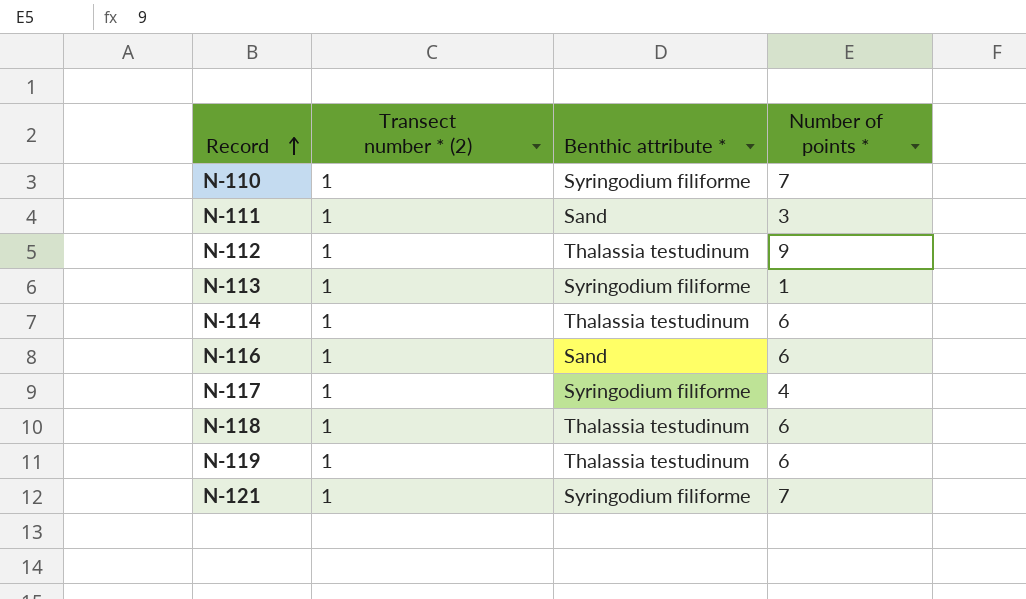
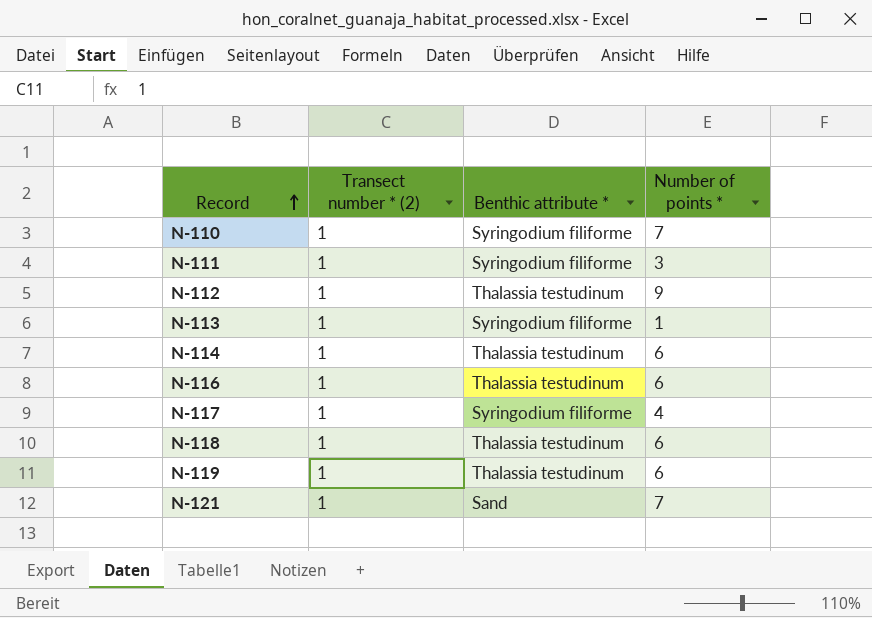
N-111 | Benthic attribute *: Sand -> Syringodium filiforme
N-116 | Benthic attribute *: Sand -> Thalassia testudinum
N-121 | Benthic attribute *: Syringodium filiforme -> Sand

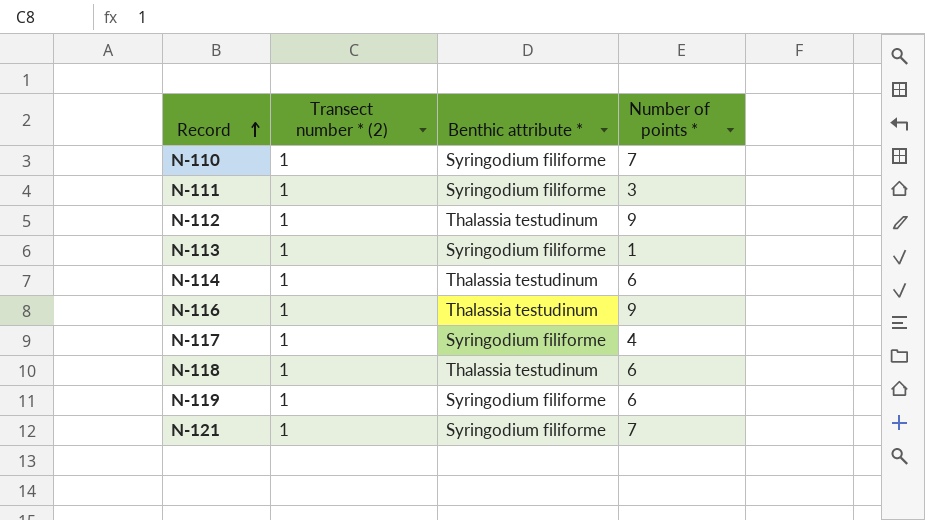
N-116 | Number of points *: 6 -> 9
N-119 | Benthic attribute *: Thalassia testudinum -> Syringodium filiforme
N-121 | Benthic attribute *: Sand -> Syringodium filiforme

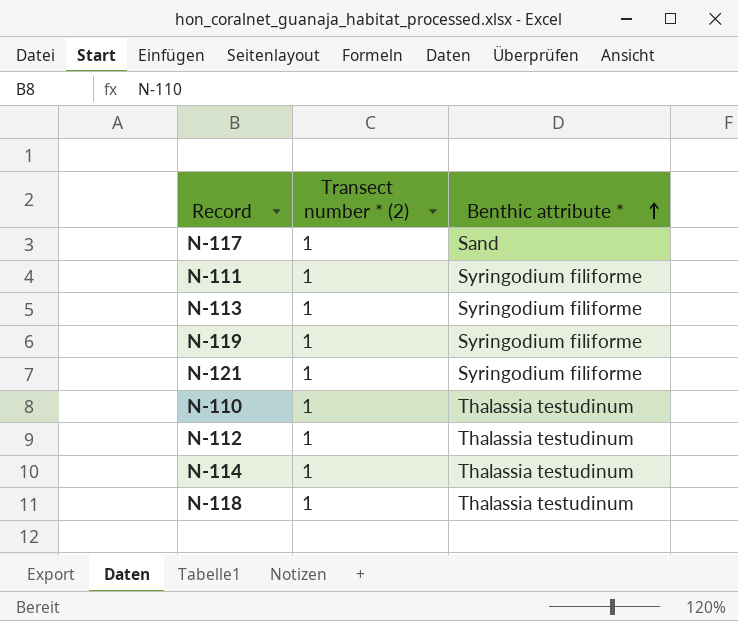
row order: Record ascending -> Benthic attribute * ascending
column Number of points * | position: 4 -> none
row N-116: 1 | Thalassia testudinum | 9 -> none
N-117 | Benthic attribute *: Syringodium filiforme -> Sand
N-110 | Benthic attribute *: Syringodium filiforme -> Thalassia testudinum

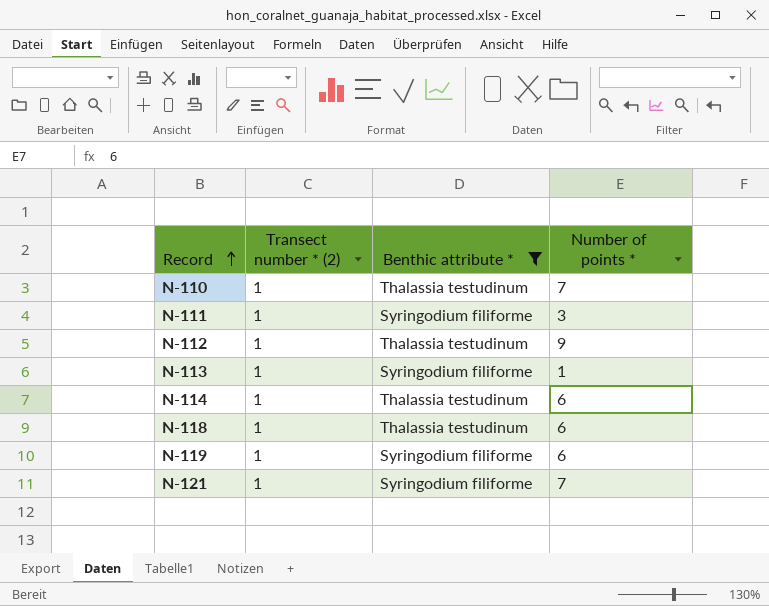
filter: none -> Benthic attribute * != Sand
row order: Benthic attribute * ascending -> Record ascending
column Number of points * | position: none -> 4

